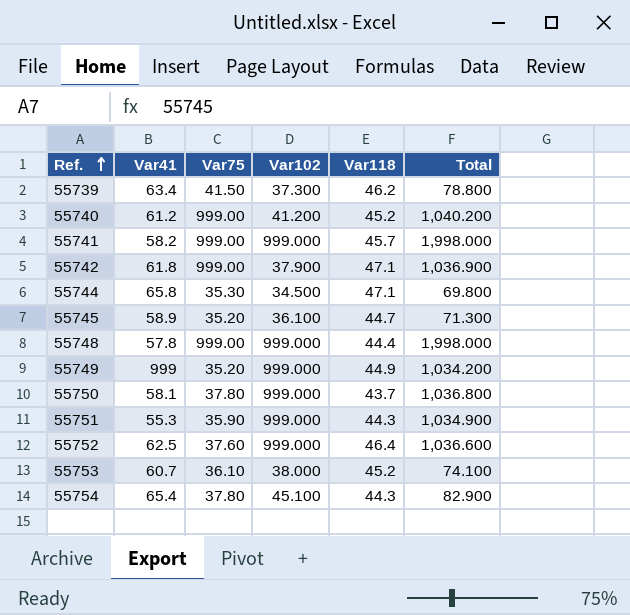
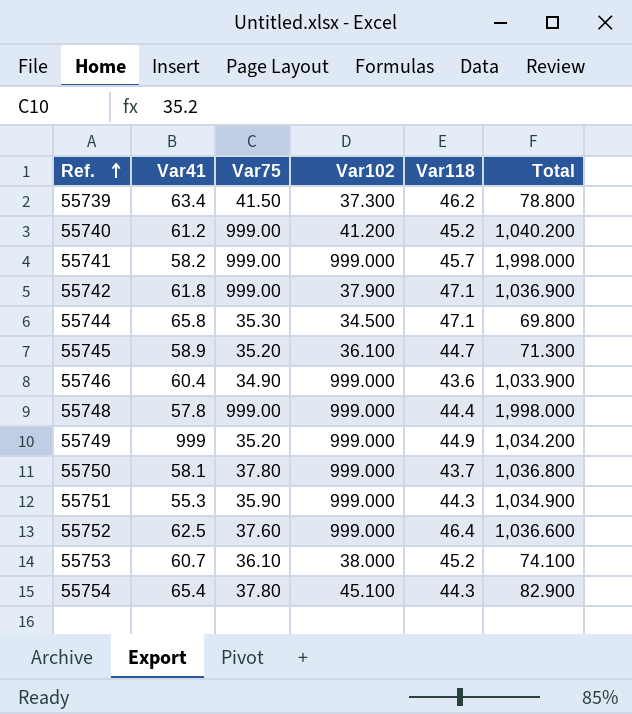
row 55746: none -> 60.4 | 34.90 | 999.000 | 43.6 | 1,033.900

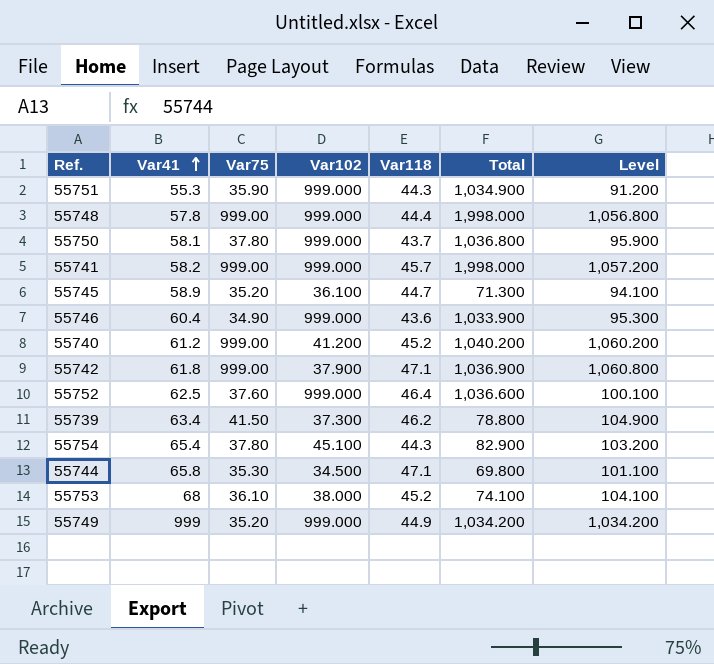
row order: Ref. ascending -> Var41 ascending
column Level | formula: none -> [Var41] + [Var75]
55753 | Var41: 60.7 -> 68

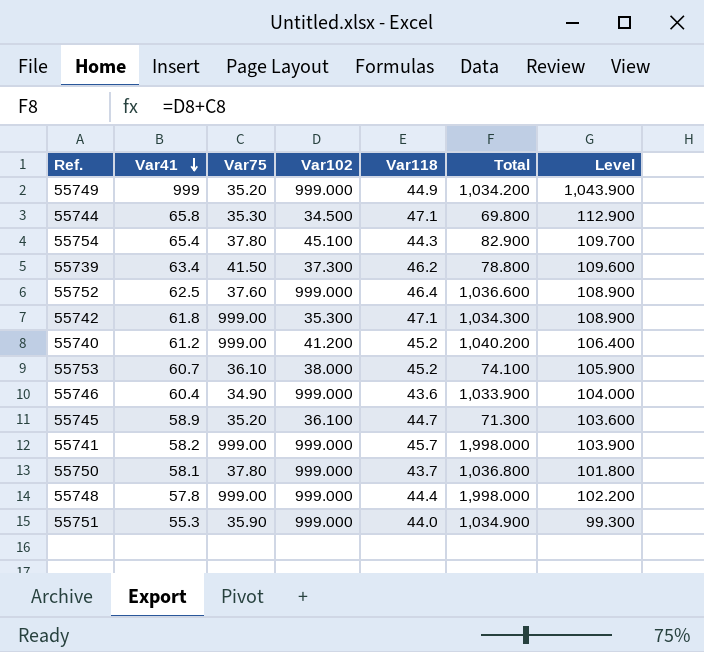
row order: Var41 ascending -> Var41 descending
column Level | formula: [Var41] + [Var75] -> [Var41] + [Var118]
55742 | Var102: 37.900 -> 35.300
55742 | Total: 1,036.900 -> 1,034.300
55753 | Var41: 68 -> 60.7
55751 | Var118: 44.3 -> 44.0

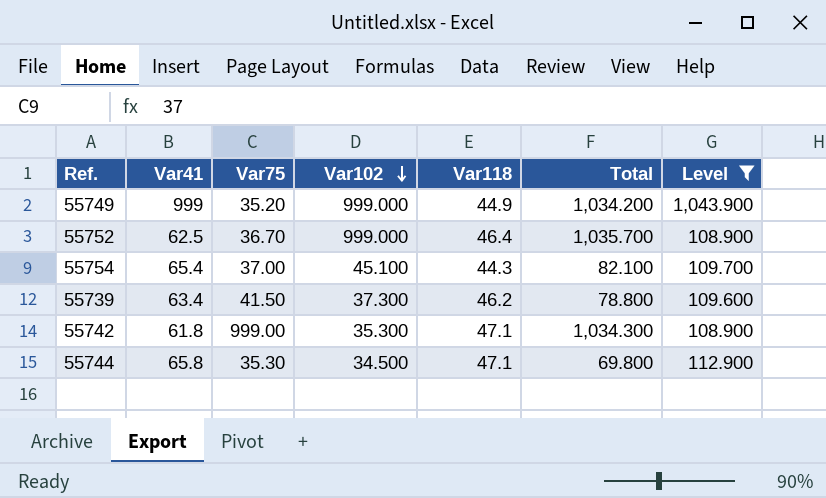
filter: none -> Level >= 108.900
row order: Var41 descending -> Var102 descending
55752 | Var75: 37.60 -> 36.70
55752 | Total: 1,036.600 -> 1,035.700
55754 | Var75: 37.80 -> 37.00
55754 | Total: 82.900 -> 82.100

